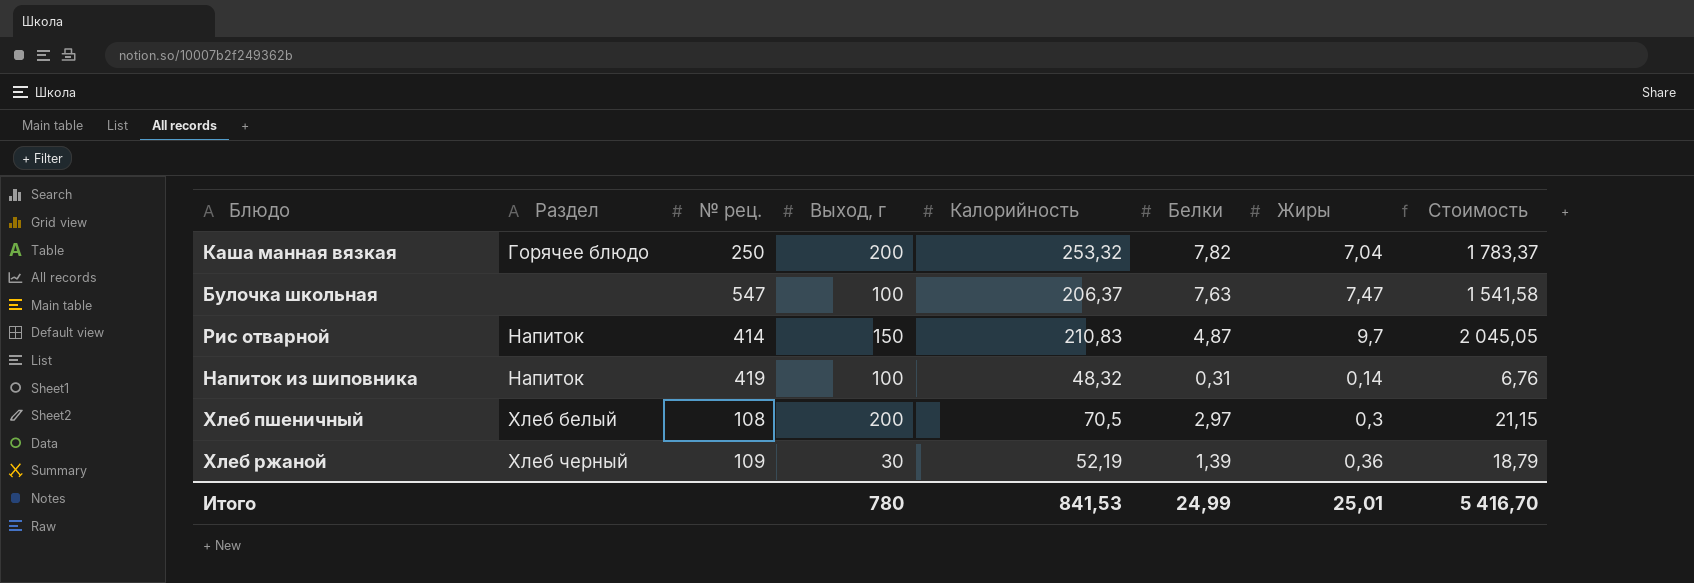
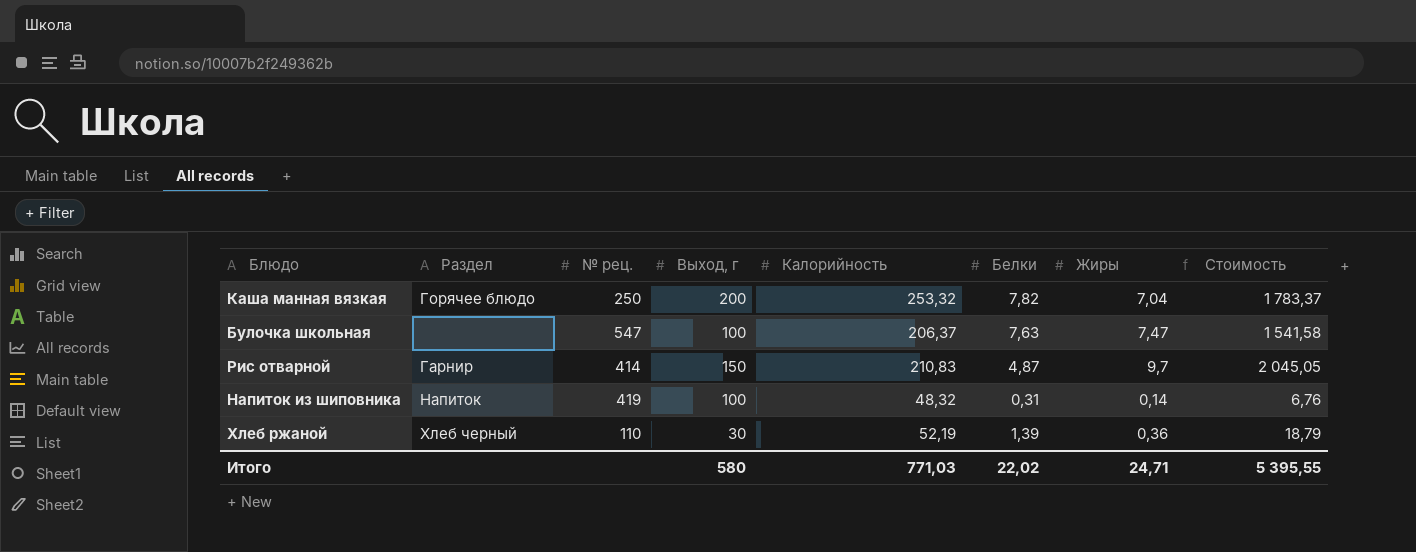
row Хлеб пшеничный: Хлеб белый | 108 | 200 | 70,5 | 2,97 | 0,3 | 21,15 -> none
Рис отварной | Раздел: Напиток -> Гарнир
Хлеб ржаной | № рец.: 109 -> 110
Итого | Выход, г: 780 -> 580
Итого | Калорийность: 841,53 -> 771,03
Итого | Белки: 24,99 -> 22,02
Итого | Жиры: 25,01 -> 24,71
Итого | Стоимость: 5 416,70 -> 5 395,55

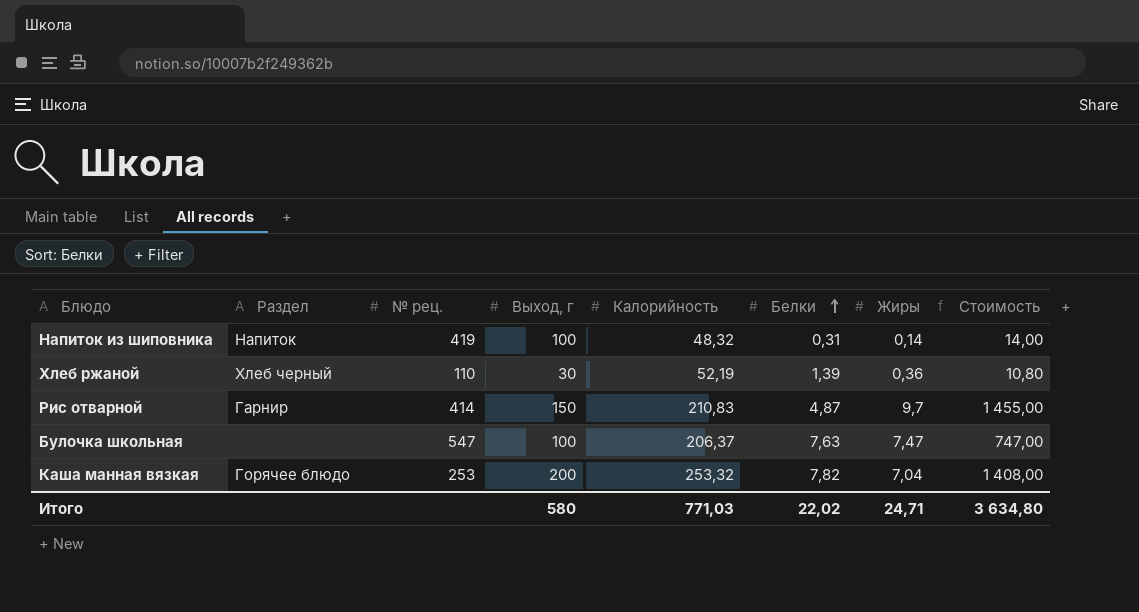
row order: none -> Белки ascending
column Стоимость | formula: [Калорийность] * [Жиры] -> [Выход, г] * [Жиры]
Каша манная вязкая | № рец.: 250 -> 253
Итого | Стоимость: 5 395,55 -> 3 634,80

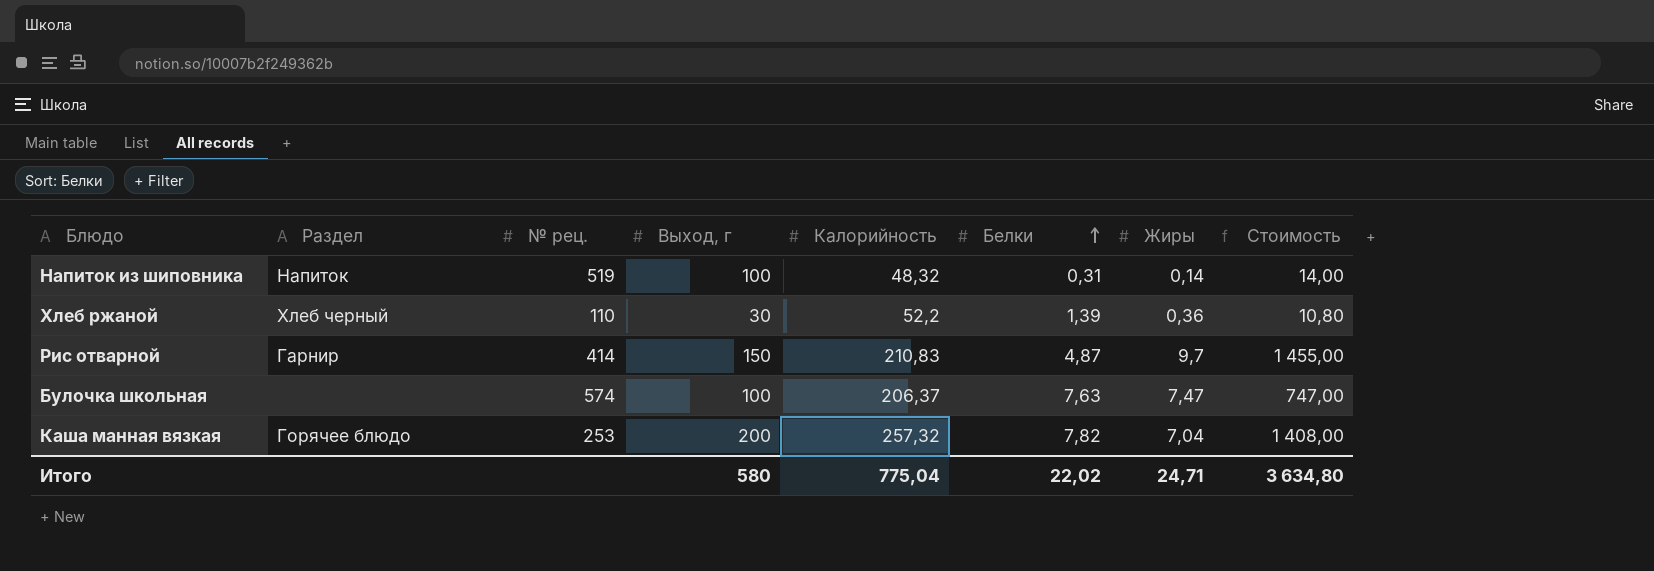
Напиток из шиповника | № рец.: 419 -> 519
Хлеб ржаной | Калорийность: 52,19 -> 52,2
Булочка школьная | № рец.: 547 -> 574
Каша манная вязкая | Калорийность: 253,32 -> 257,32
Итого | Калорийность: 771,03 -> 775,04

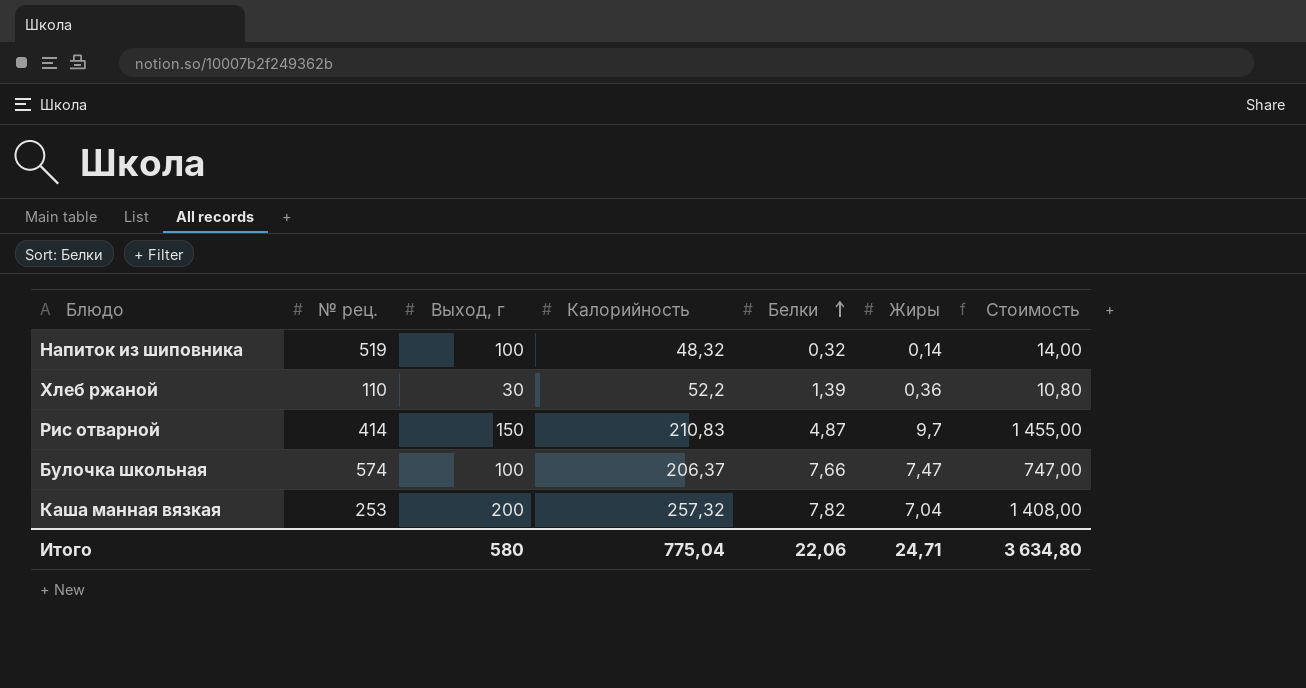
column Раздел | position: 2 -> none
Напиток из шиповника | Белки: 0,31 -> 0,32
Булочка школьная | Белки: 7,63 -> 7,66
Итого | Белки: 22,02 -> 22,06

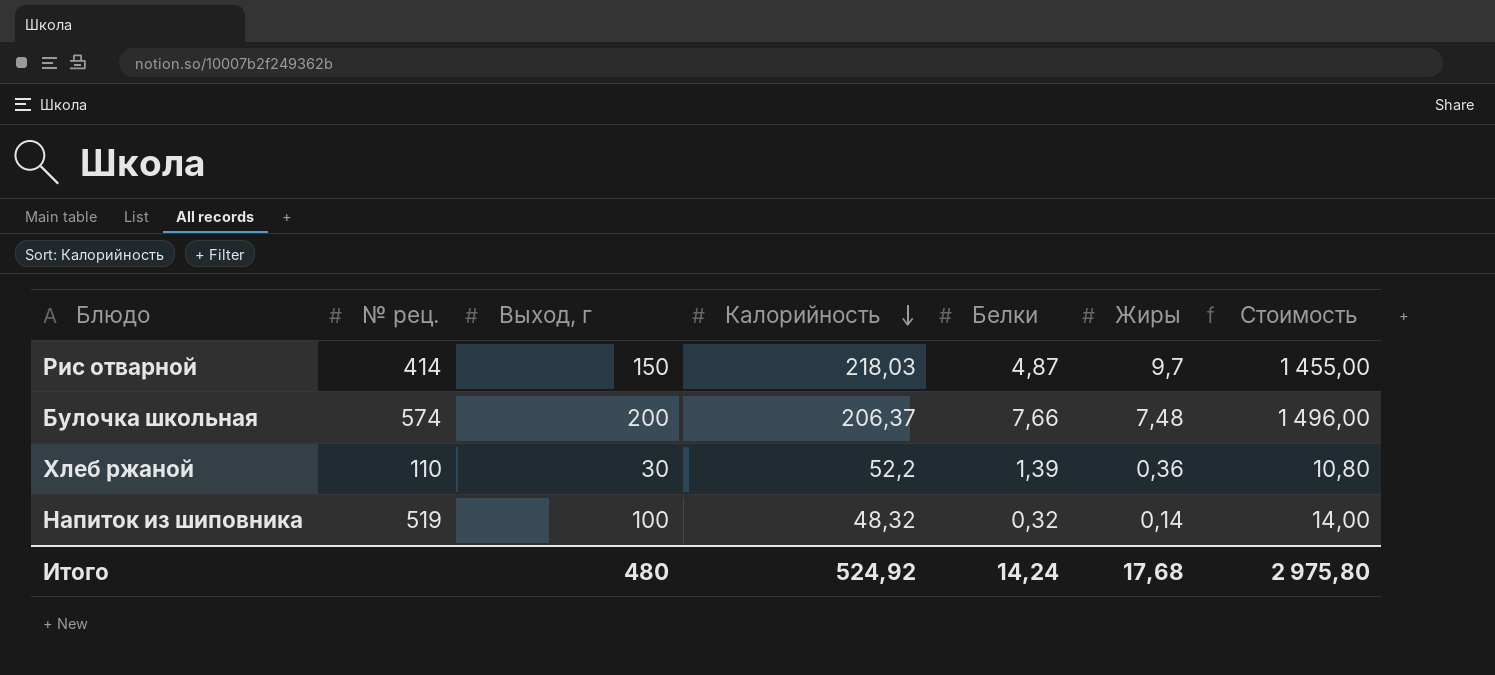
row order: Белки ascending -> Калорийность descending
row Каша манная вязкая: 253 | 200 | 257,32 | 7,82 | 7,04 | 1 408,00 -> none
Рис отварной | Калорийность: 210,83 -> 218,03
Булочка школьная | Выход, г: 100 -> 200
Булочка школьная | Жиры: 7,47 -> 7,48
Булочка школьная | Стоимость: 747,00 -> 1 496,00
Итого | Выход, г: 580 -> 480
Итого | Калорийность: 775,04 -> 524,92
Итого | Белки: 22,06 -> 14,24
Итого | Жиры: 24,71 -> 17,68
Итого | Стоимость: 3 634,80 -> 2 975,80

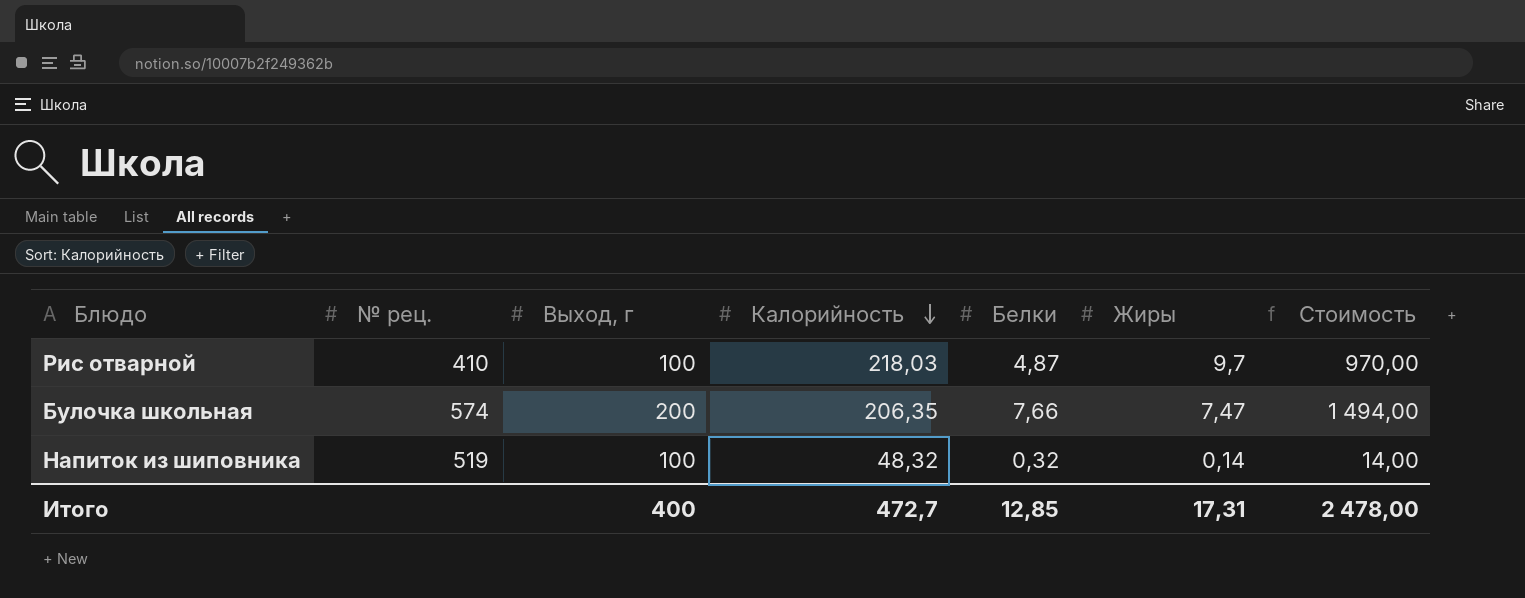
row Хлеб ржаной: 110 | 30 | 52,2 | 1,39 | 0,36 | 10,80 -> none
Рис отварной | № рец.: 414 -> 410
Рис отварной | Выход, г: 150 -> 100
Рис отварной | Стоимость: 1 455,00 -> 970,00
Булочка школьная | Калорийность: 206,37 -> 206,35
Булочка школьная | Жиры: 7,48 -> 7,47
Булочка школьная | Стоимость: 1 496,00 -> 1 494,00
Итого | Выход, г: 480 -> 400
Итого | Калорийность: 524,92 -> 472,7
Итого | Белки: 14,24 -> 12,85
Итого | Жиры: 17,68 -> 17,31
Итого | Стоимость: 2 975,80 -> 2 478,00

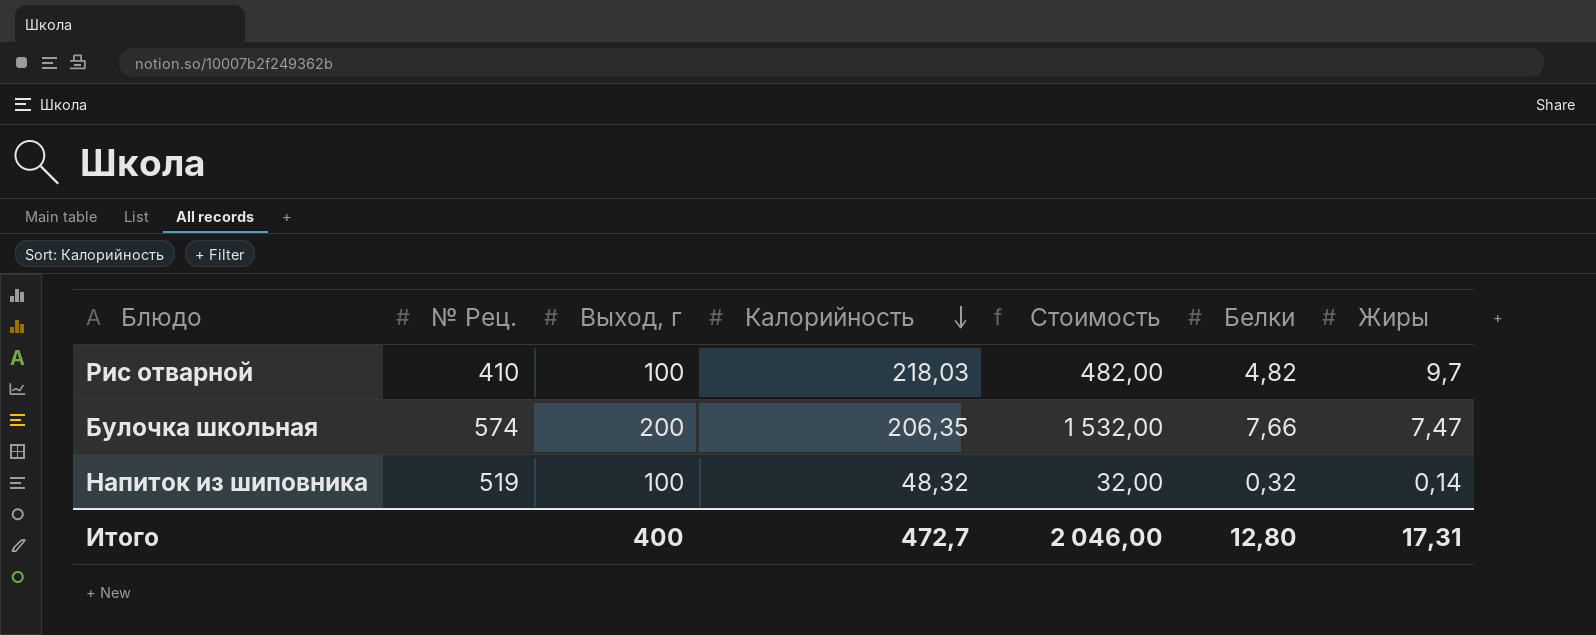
column name: № рец. -> № Рец.
column Стоимость | formula: [Выход, г] * [Жиры] -> [Выход, г] * [Белки]
column Стоимость | position: 7 -> 5
Рис отварной | Белки: 4,87 -> 4,82
Итого | Стоимость: 2 478,00 -> 2 046,00
Итого | Белки: 12,85 -> 12,80

